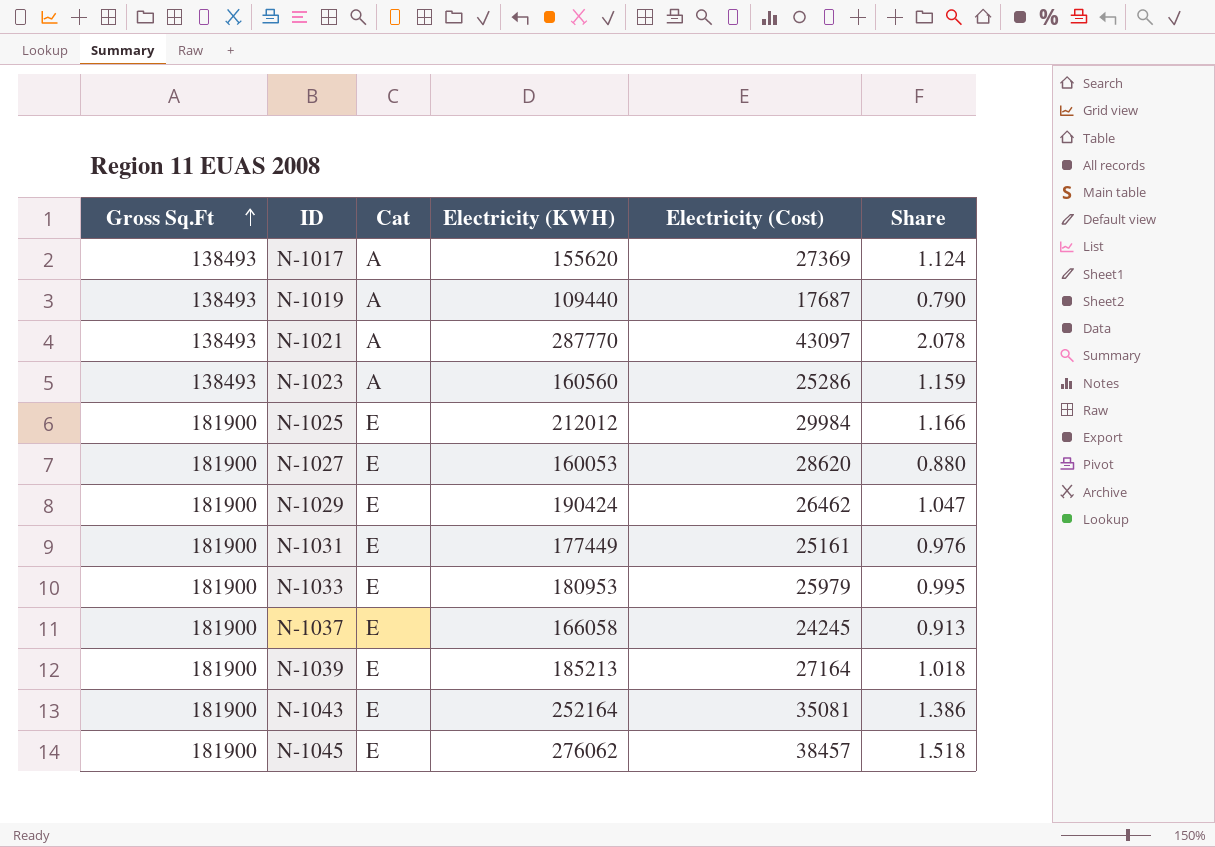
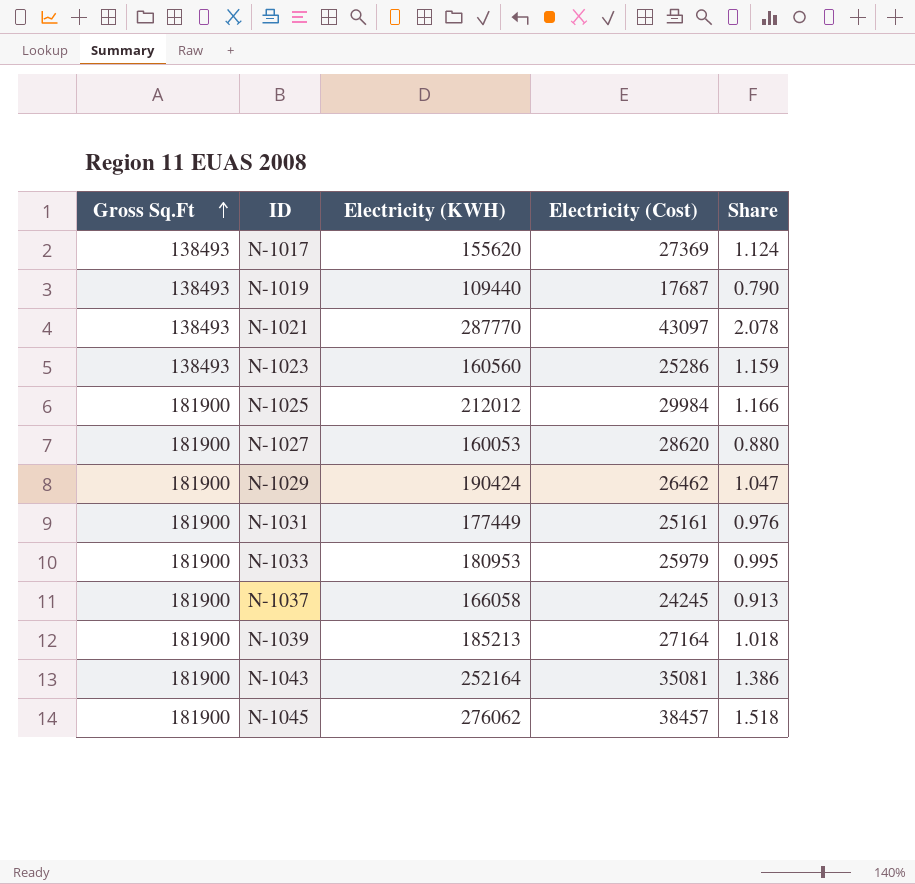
column Cat | position: 3 -> none

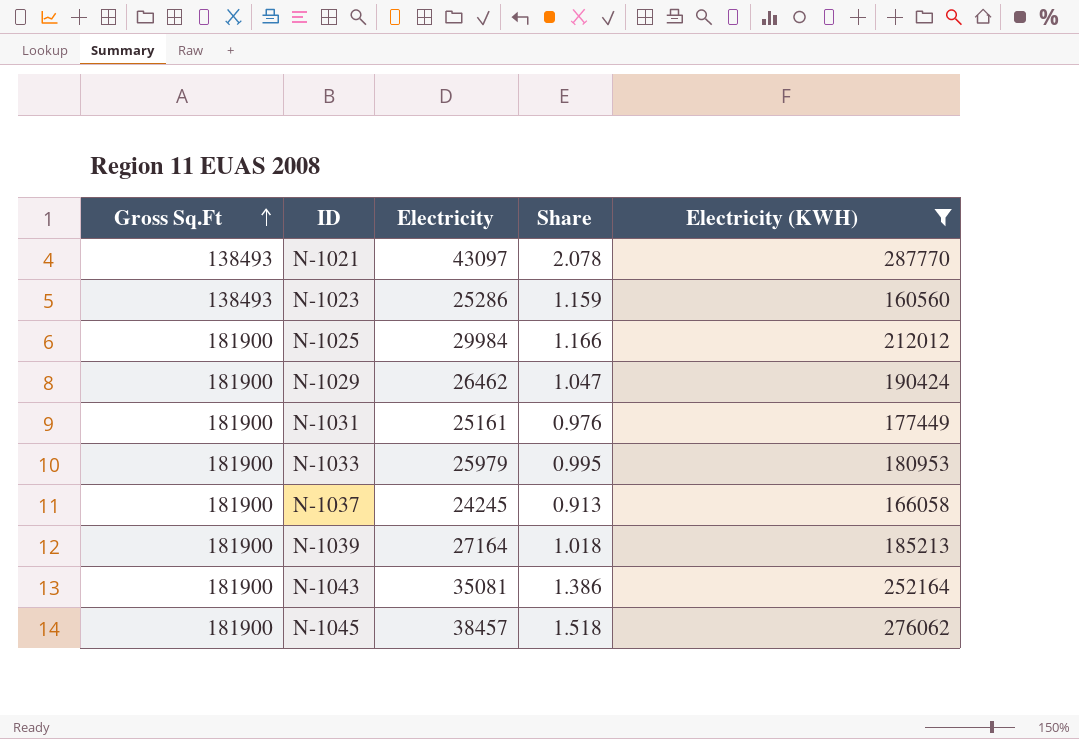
filter: none -> Electricity (KWH) >= 160560
column name: Electricity (Cost) -> Electricity
column Electricity (KWH) | position: 3 -> 5

